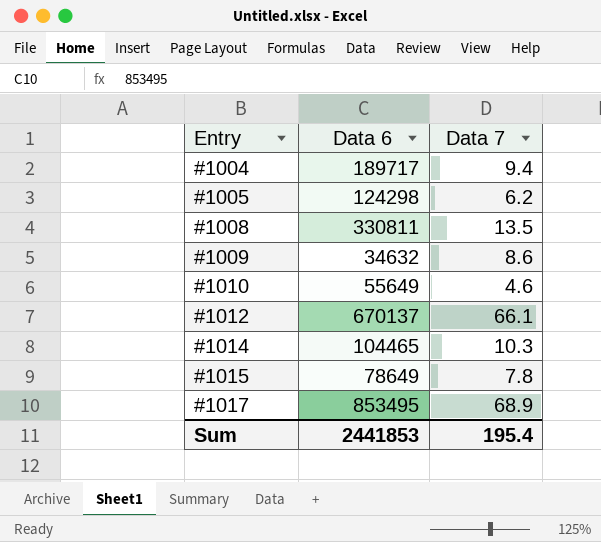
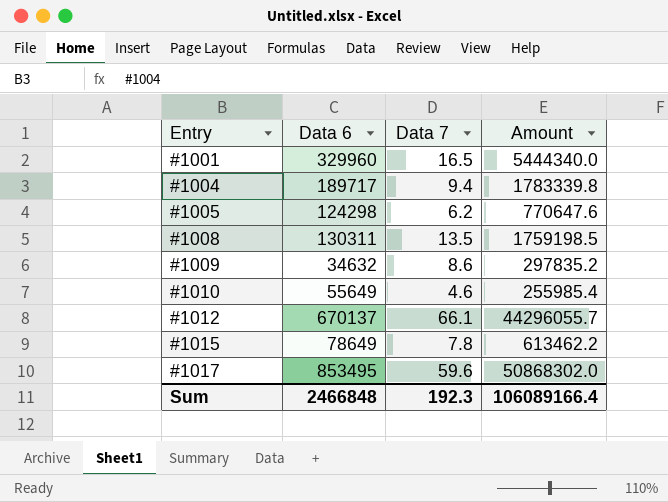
column Amount | formula: none -> [Data 6] * [Data 7]
row #1014: 104465 | 10.3 -> none
row #1001: none -> 329960 | 16.5 | 5444340.0
#1008 | Data 6: 330811 -> 130311
#1017 | Data 7: 68.9 -> 59.6
Sum | Data 6: 2441853 -> 2466848
Sum | Data 7: 195.4 -> 192.3

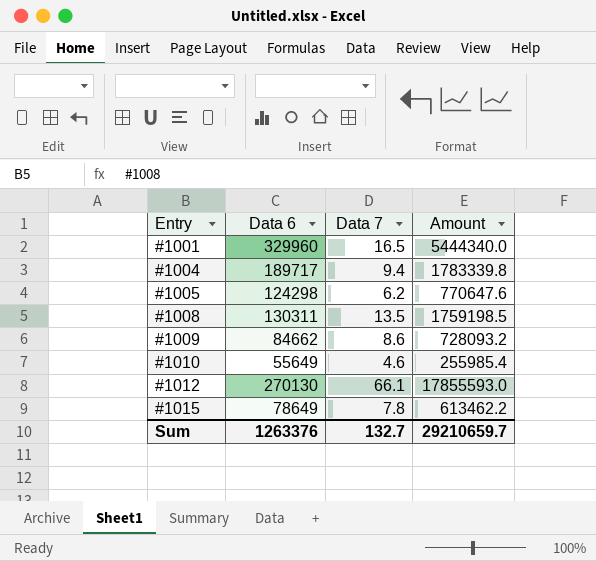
row #1017: 853495 | 59.6 | 50868302.0 -> none
#1009 | Data 6: 34632 -> 84662
#1009 | Amount: 297835.2 -> 728093.2
#1012 | Data 6: 670137 -> 270130
#1012 | Amount: 44296055.7 -> 17855593.0
Sum | Data 6: 2466848 -> 1263376
Sum | Data 7: 192.3 -> 132.7
Sum | Amount: 106089166.4 -> 29210659.7

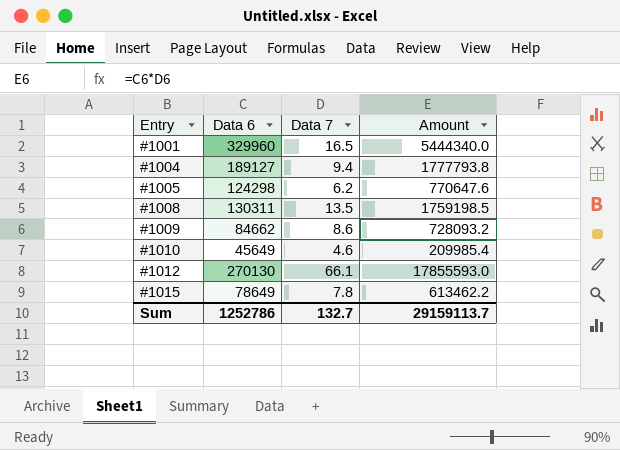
#1004 | Data 6: 189717 -> 189127
#1004 | Amount: 1783339.8 -> 1777793.8
#1010 | Data 6: 55649 -> 45649
#1010 | Amount: 255985.4 -> 209985.4
Sum | Data 6: 1263376 -> 1252786
Sum | Amount: 29210659.7 -> 29159113.7

